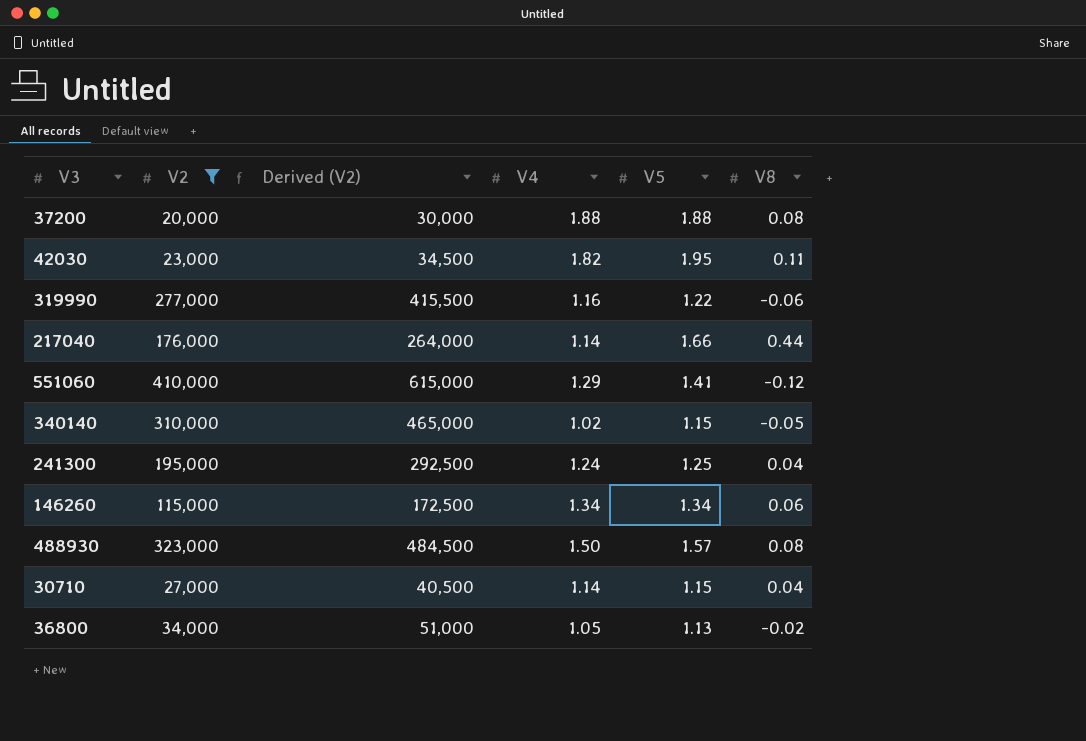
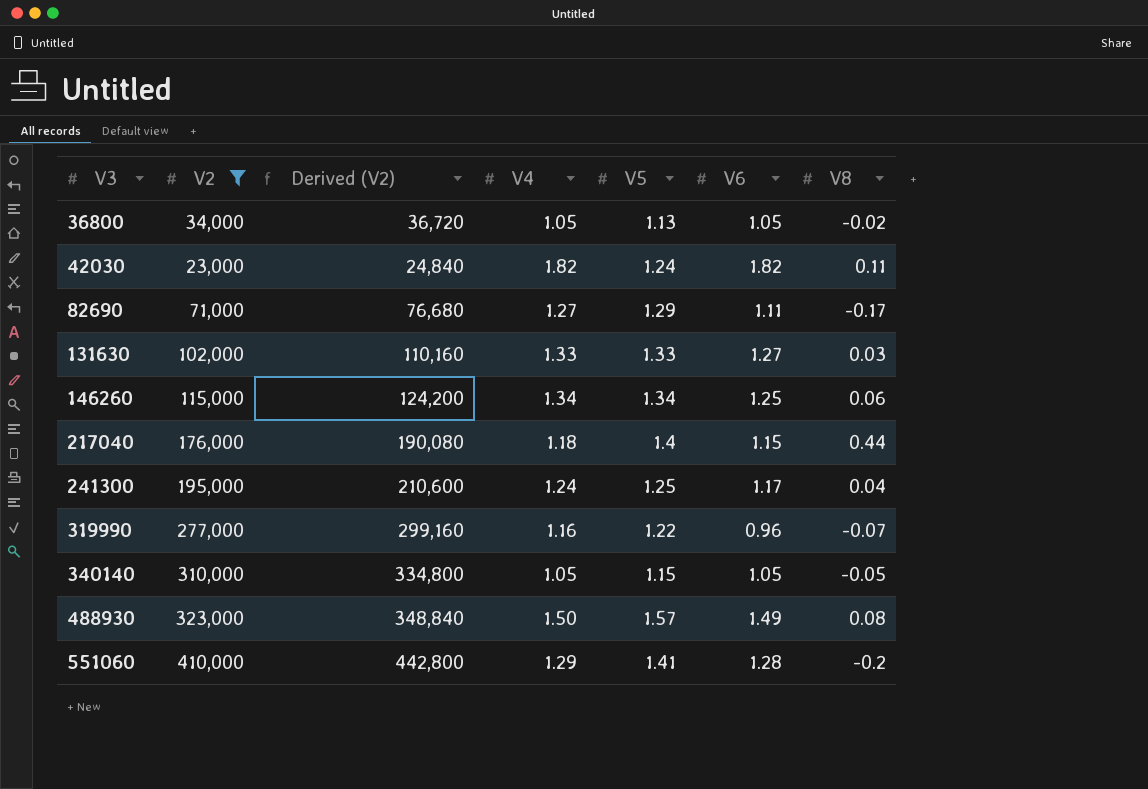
row order: none -> V3 ascending
column Derived (V2) | formula: [V2] * 1.5 -> [V2] * 1.08
column V6 | position: none -> 6
row 37200: 20,000 | 30,000 | 1.88 | 1.88 | 0.08 -> none
row 30710: 27,000 | 40,500 | 1.14 | 1.15 | 0.04 -> none
42030 | V5: 1.95 -> 1.24
row 82690: none -> 71,000 | 76,680 | 1.27 | 1.29 | 1.11 | -0.17
row 131630: none -> 102,000 | 110,160 | 1.33 | 1.33 | 1.27 | 0.03
217040 | V4: 1.14 -> 1.18
217040 | V5: 1.66 -> 1.4
319990 | V8: -0.06 -> -0.07
340140 | V4: 1.02 -> 1.05
551060 | V8: -0.12 -> -0.2

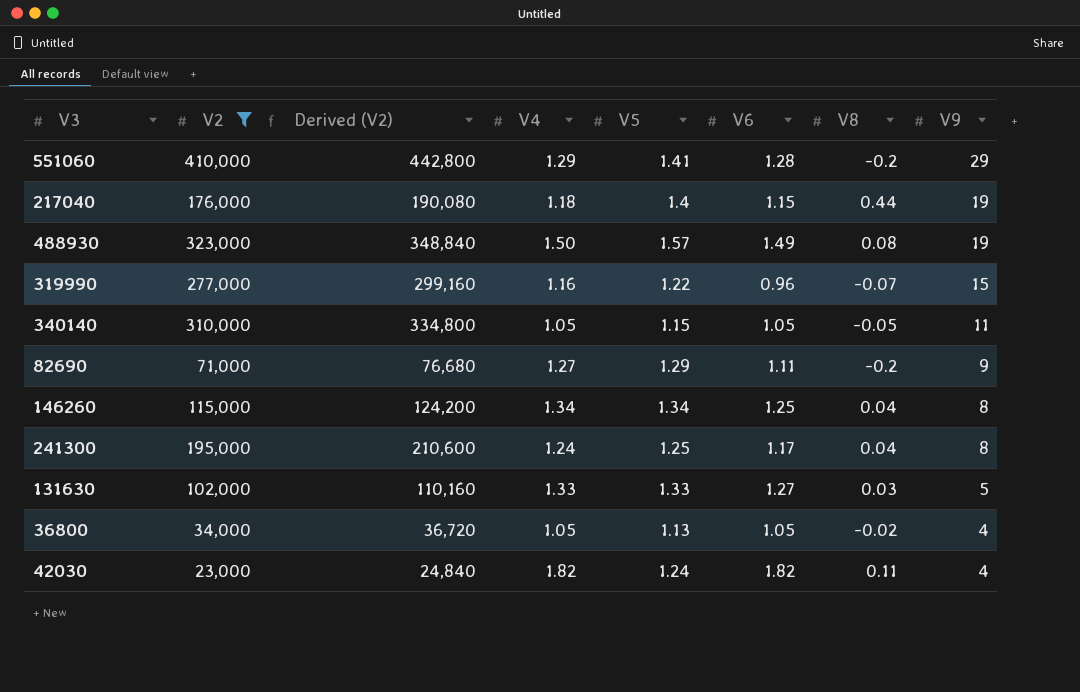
row order: V3 ascending -> V9 descending
column V9 | position: none -> 8
82690 | V8: -0.17 -> -0.2
146260 | V8: 0.06 -> 0.04

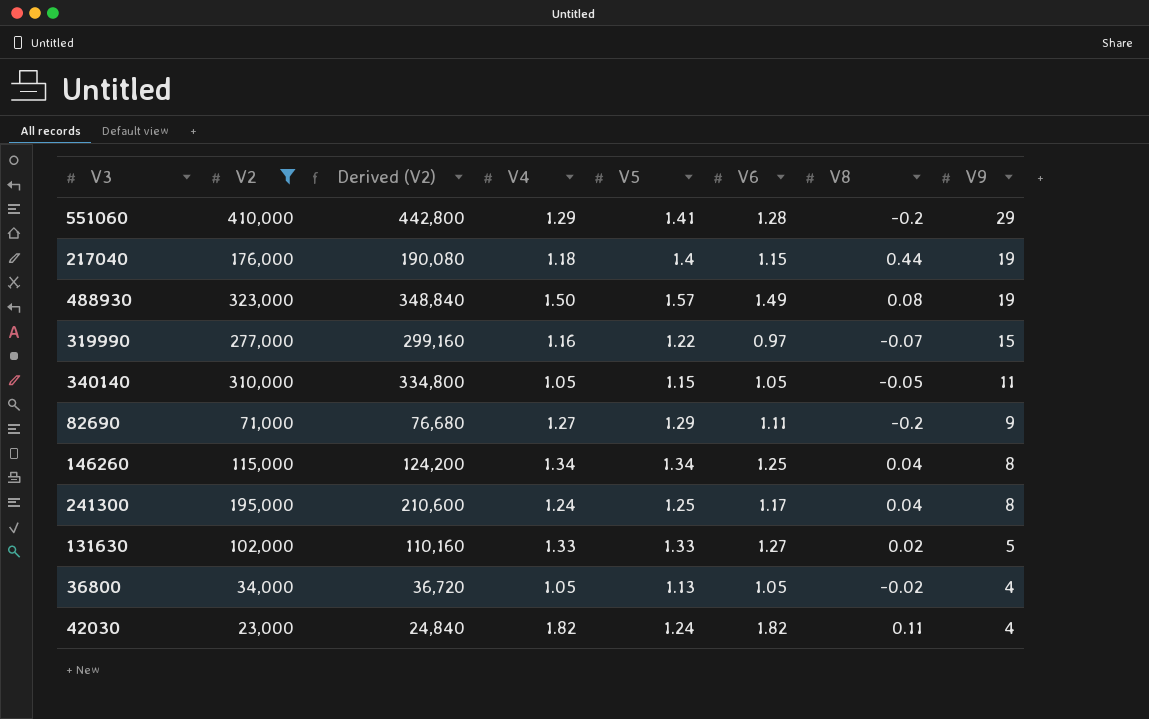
319990 | V6: 0.96 -> 0.97
131630 | V8: 0.03 -> 0.02

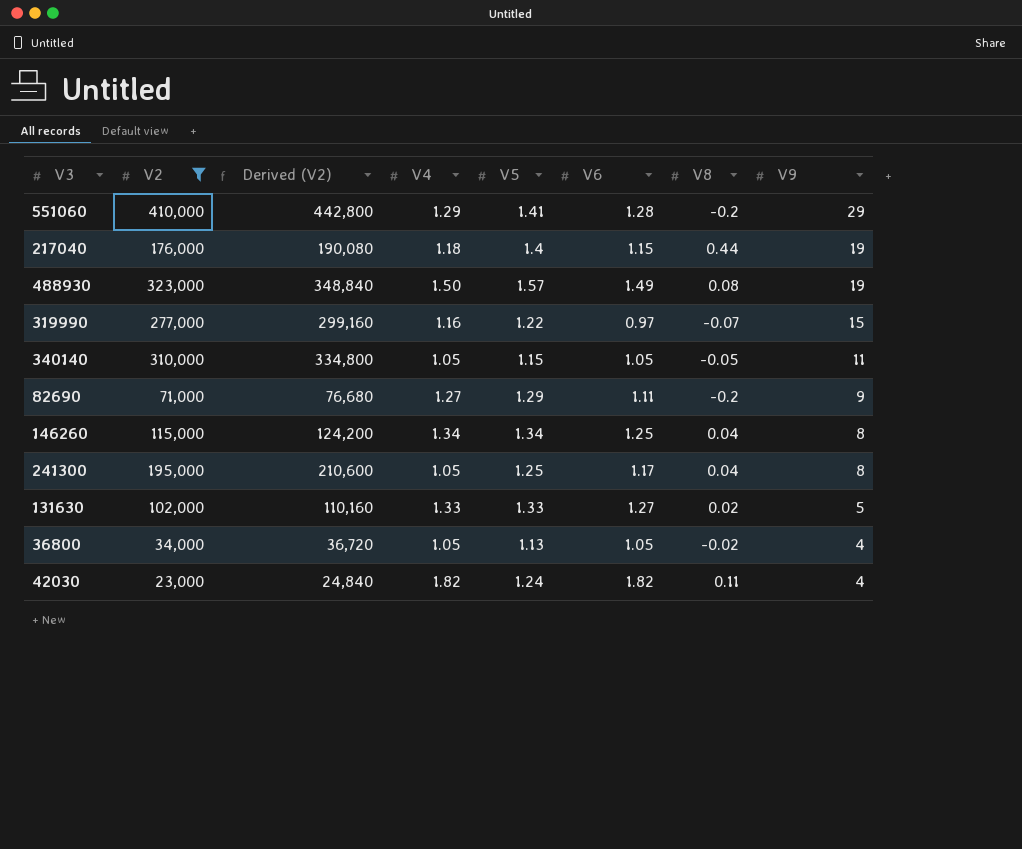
241300 | V4: 1.24 -> 1.05

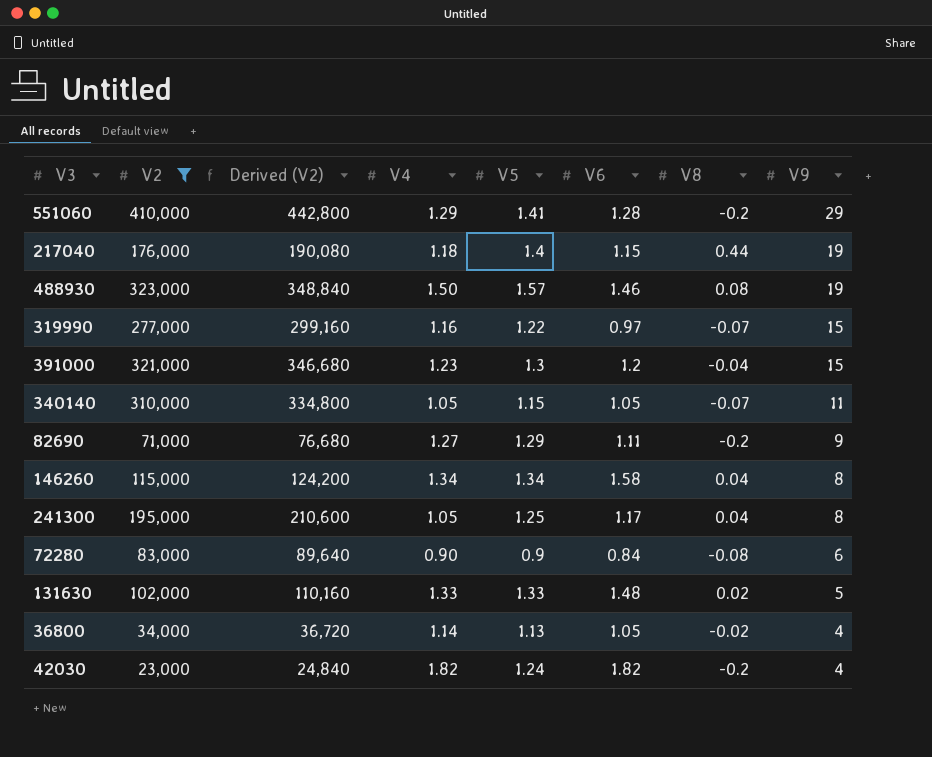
488930 | V6: 1.49 -> 1.46
row 391000: none -> 321,000 | 346,680 | 1.23 | 1.3 | 1.2 | -0.04 | 15
340140 | V8: -0.05 -> -0.07
146260 | V6: 1.25 -> 1.58
row 72280: none -> 83,000 | 89,640 | 0.90 | 0.9 | 0.84 | -0.08 | 6
131630 | V6: 1.27 -> 1.48
36800 | V4: 1.05 -> 1.14
42030 | V8: 0.11 -> -0.2

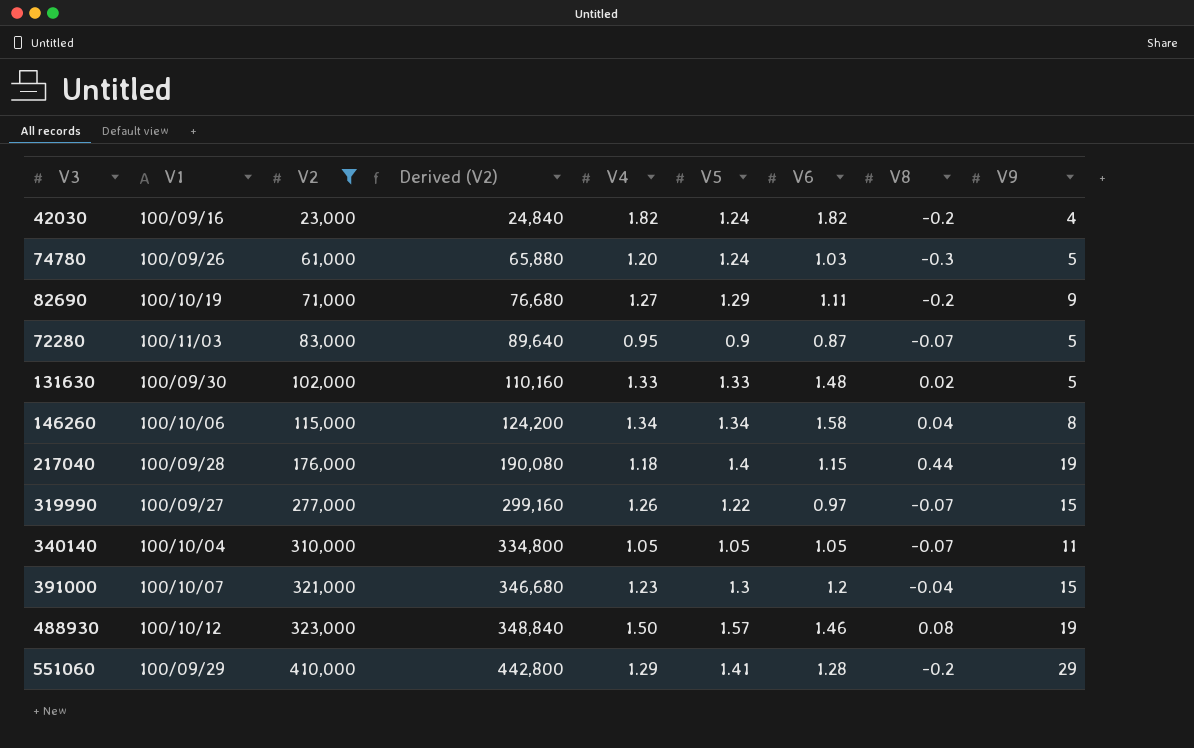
row order: V9 descending -> V2 ascending
column V1 | position: none -> 2
row 241300: 195,000 | 210,600 | 1.05 | 1.25 | 1.17 | 0.04 | 8 -> none
row 36800: 34,000 | 36,720 | 1.14 | 1.13 | 1.05 | -0.02 | 4 -> none
row 74780: none -> 100/09/26 | 61,000 | 65,880 | 1.20 | 1.24 | 1.03 | -0.3 | 5
72280 | V4: 0.90 -> 0.95
72280 | V6: 0.84 -> 0.87
72280 | V8: -0.08 -> -0.07
72280 | V9: 6 -> 5
319990 | V4: 1.16 -> 1.26
340140 | V5: 1.15 -> 1.05

